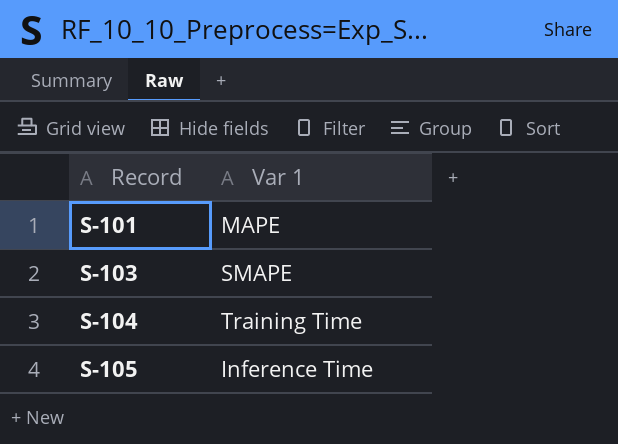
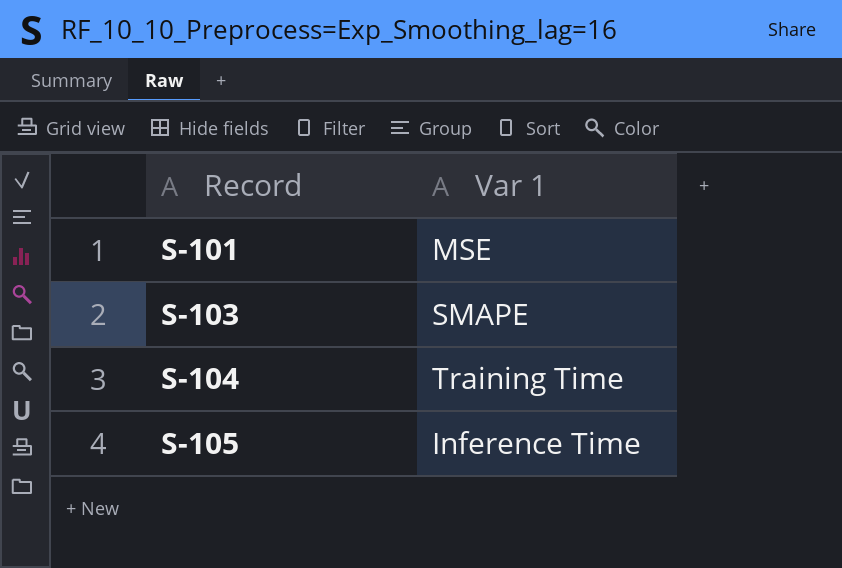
S-101 | Var 1: MAPE -> MSE

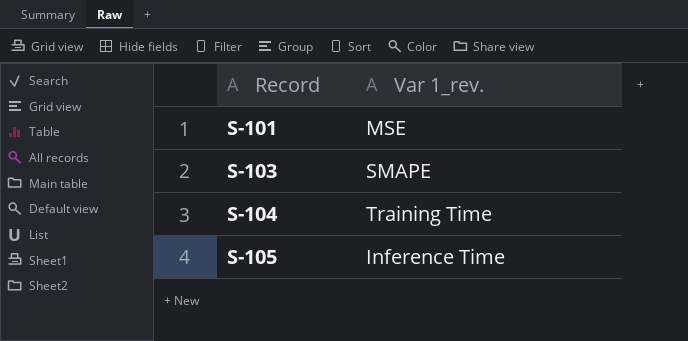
column name: Var 1 -> Var 1_rev.

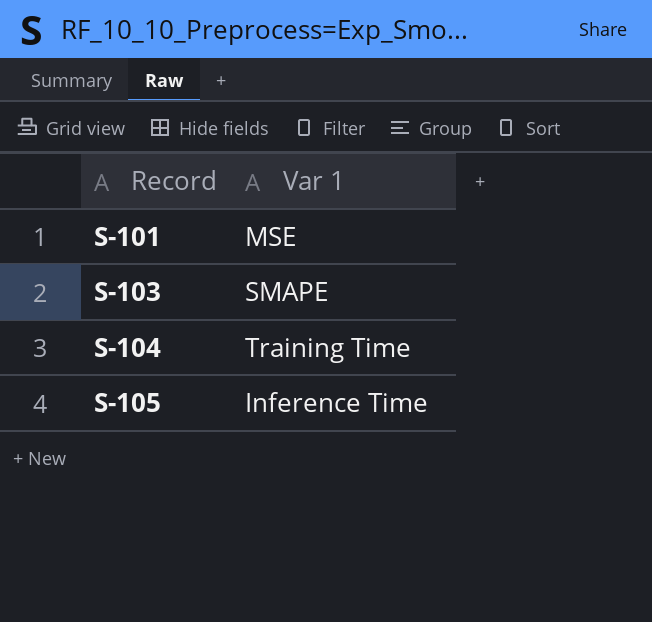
column name: Var 1_rev. -> Var 1

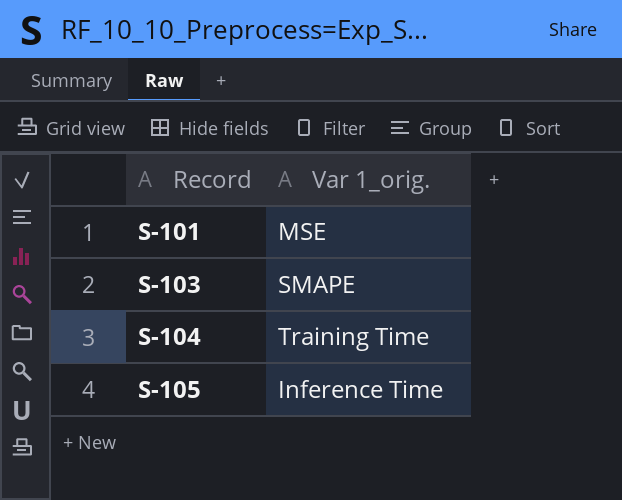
column name: Var 1 -> Var 1_orig.

